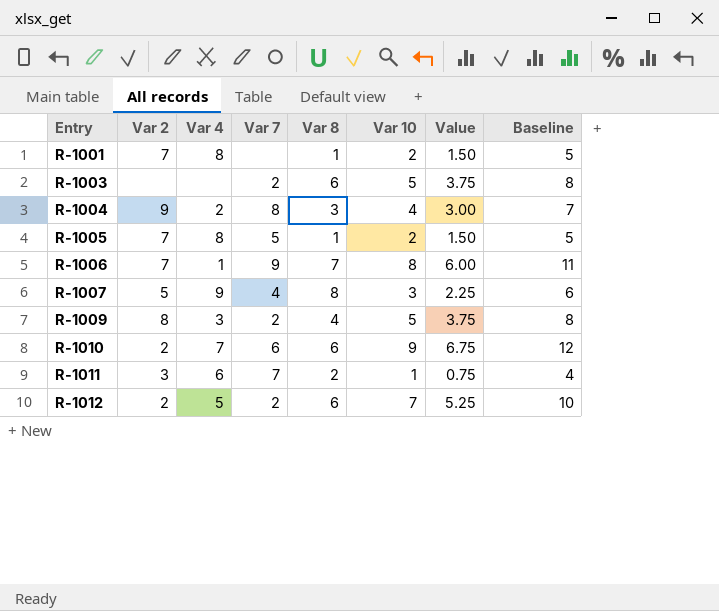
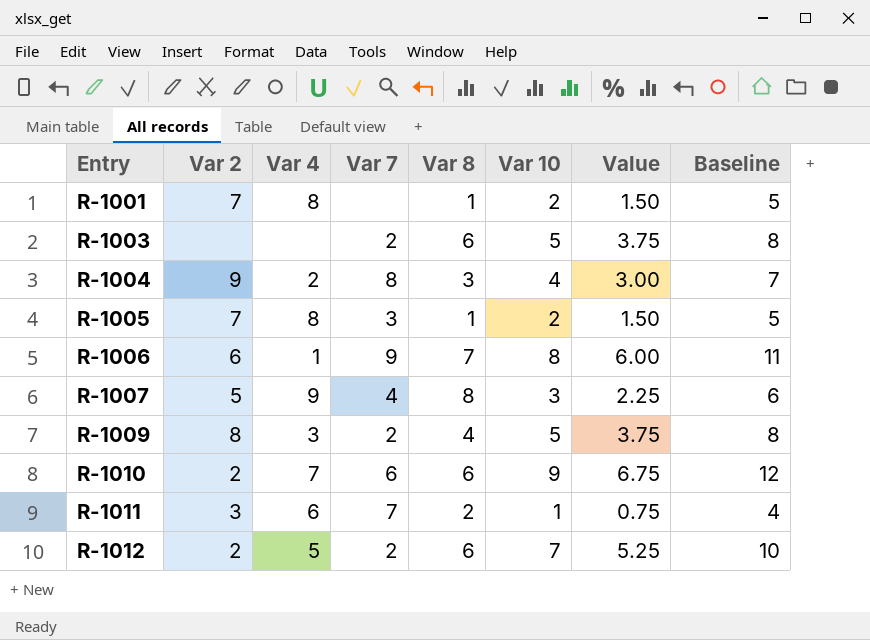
R-1005 | Var 7: 5 -> 3
R-1006 | Var 2: 7 -> 6

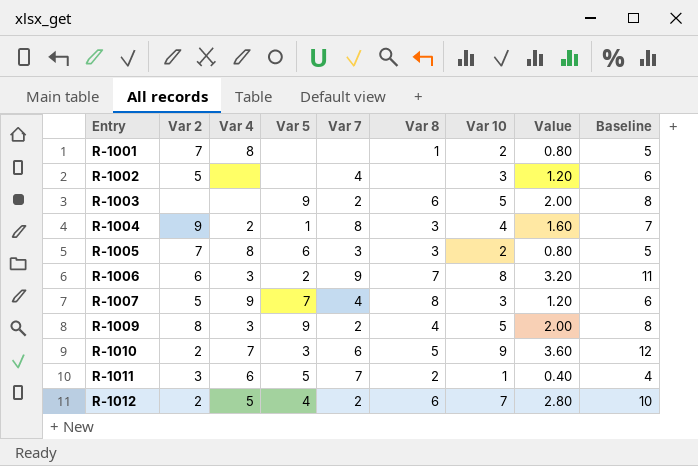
column Var 5 | position: none -> 4
column Value | formula: [Var 10] * 0.75 -> [Var 10] * 0.4
row R-1002: none -> 5 | none | none | 4 | none | 3 | 1.20 | 6
R-1005 | Var 8: 1 -> 3
R-1006 | Var 4: 1 -> 3
R-1010 | Var 8: 6 -> 5

